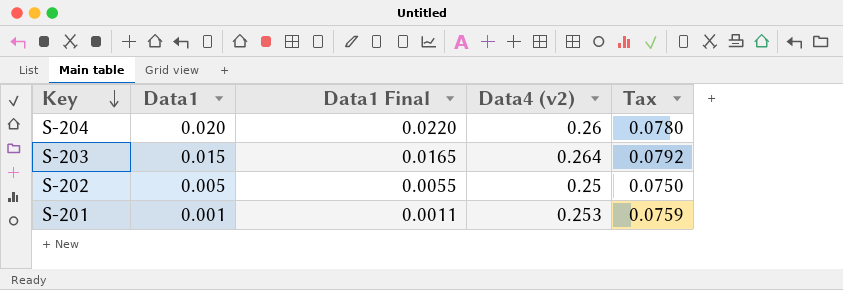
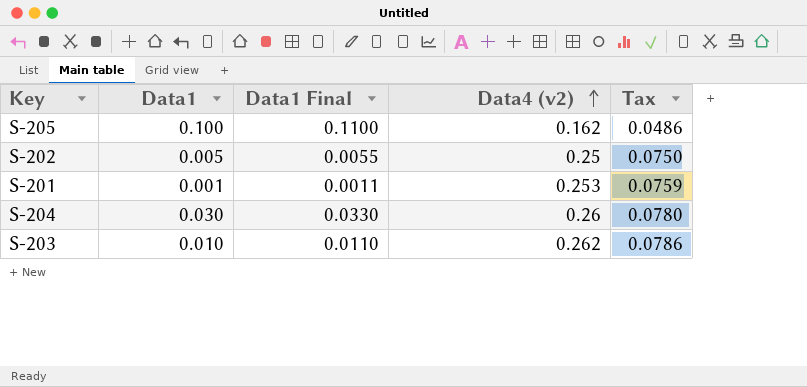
row order: Key descending -> Data4 (v2) ascending
row S-205: none -> 0.100 | 0.1100 | 0.162 | 0.0486
S-204 | Data1: 0.020 -> 0.030
S-204 | Data1 Final: 0.0220 -> 0.0330
S-203 | Data1: 0.015 -> 0.010
S-203 | Data1 Final: 0.0165 -> 0.0110
S-203 | Data4 (v2): 0.264 -> 0.262
S-203 | Tax: 0.0792 -> 0.0786

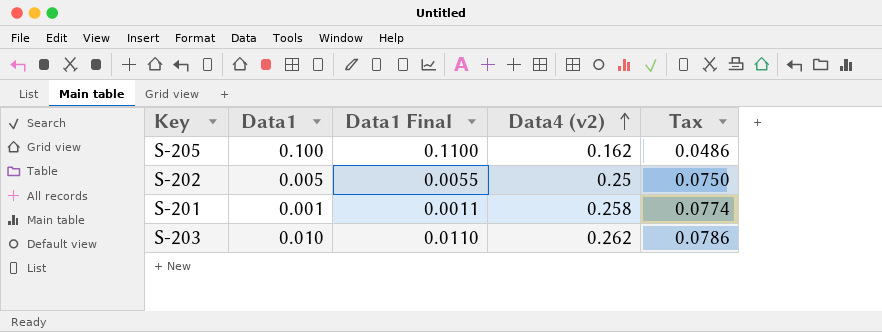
row S-204: 0.030 | 0.0330 | 0.26 | 0.0780 -> none
S-201 | Data4 (v2): 0.253 -> 0.258
S-201 | Tax: 0.0759 -> 0.0774

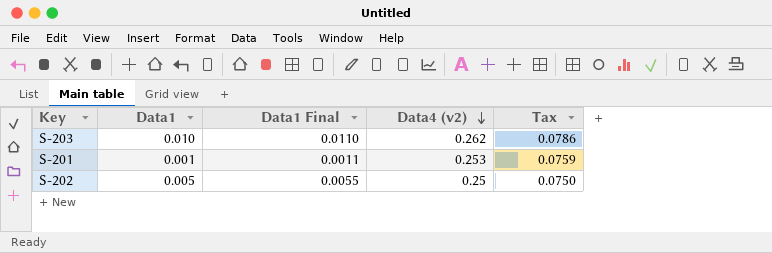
row order: Data4 (v2) ascending -> Data4 (v2) descending
row S-205: 0.100 | 0.1100 | 0.162 | 0.0486 -> none
S-201 | Data4 (v2): 0.258 -> 0.253
S-201 | Tax: 0.0774 -> 0.0759

